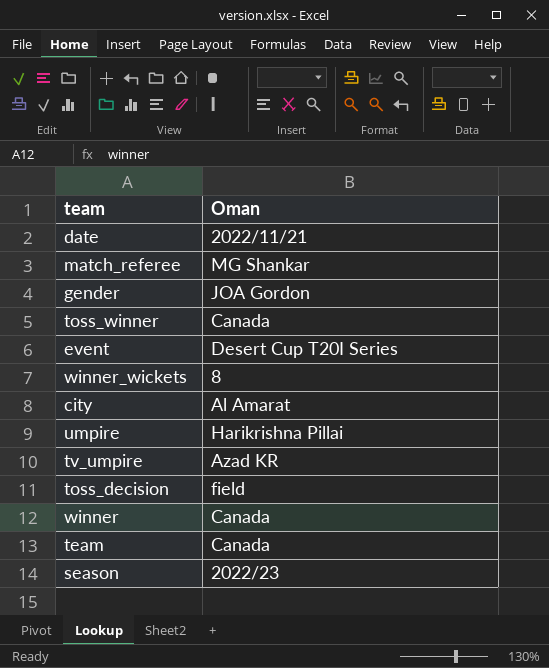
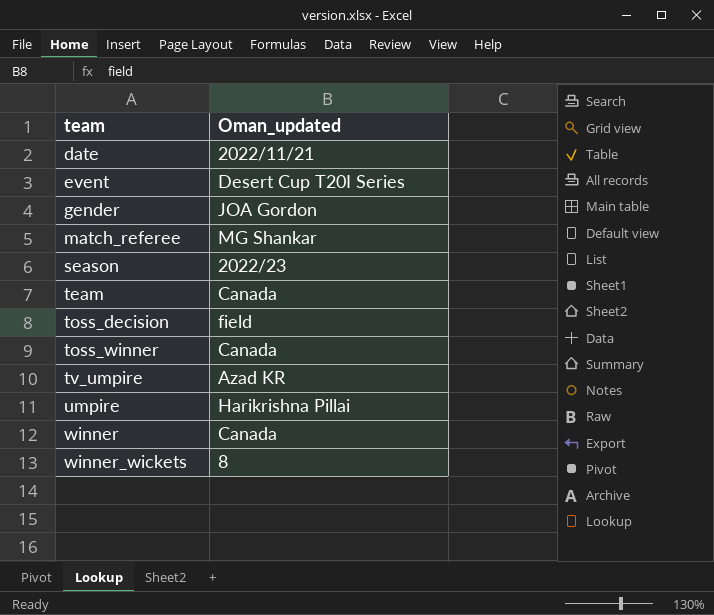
row order: none -> team ascending
column name: Oman -> Oman_updated
row city: Al Amarat -> none

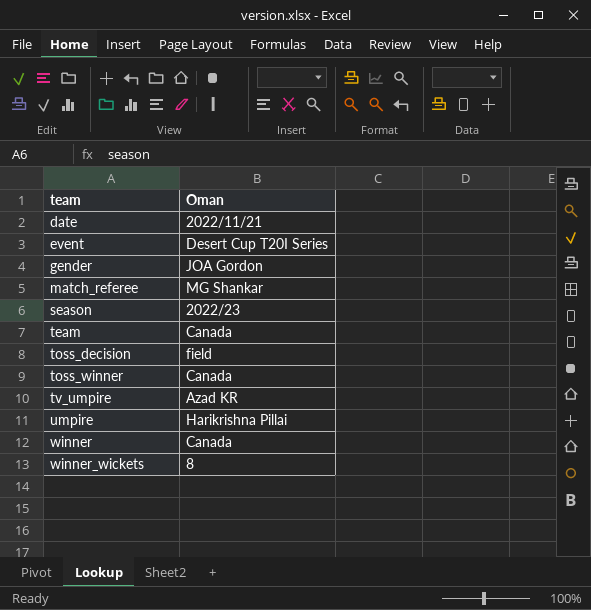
column name: Oman_updated -> Oman

